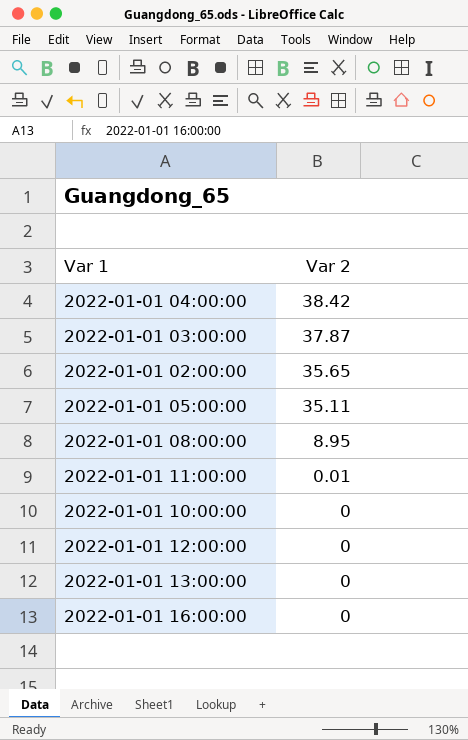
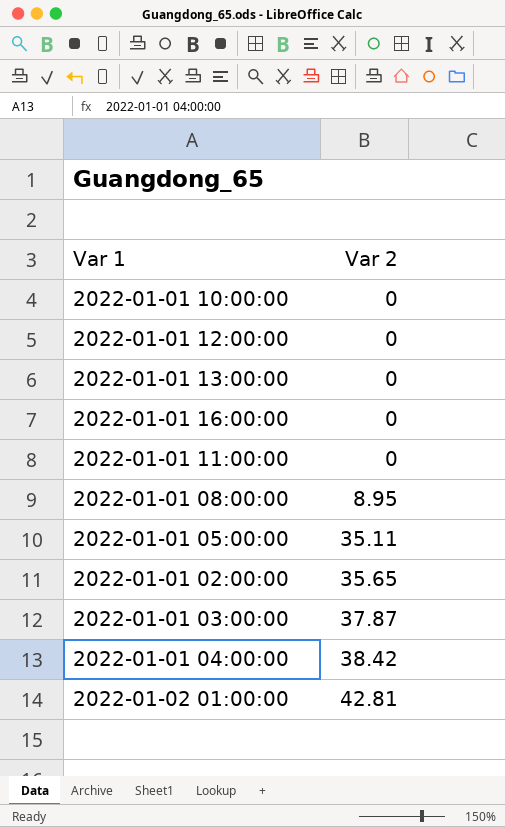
row order: Var 2 descending -> Var 2 ascending
2022-01-01 11:00:00 | Var 2: 0.01 -> 0
row 2022-01-02 01:00:00: none -> 42.81

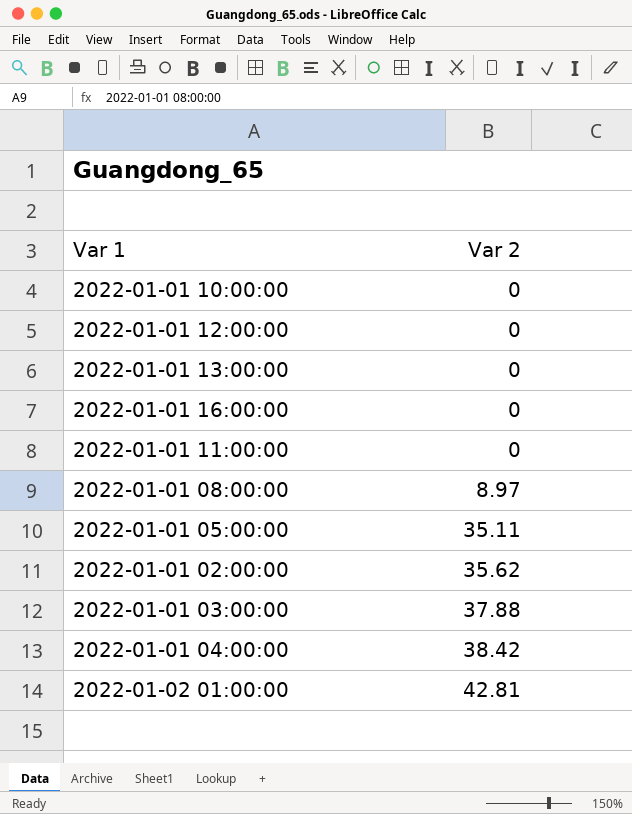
2022-01-01 08:00:00 | Var 2: 8.95 -> 8.97
2022-01-01 02:00:00 | Var 2: 35.65 -> 35.62
2022-01-01 03:00:00 | Var 2: 37.87 -> 37.88

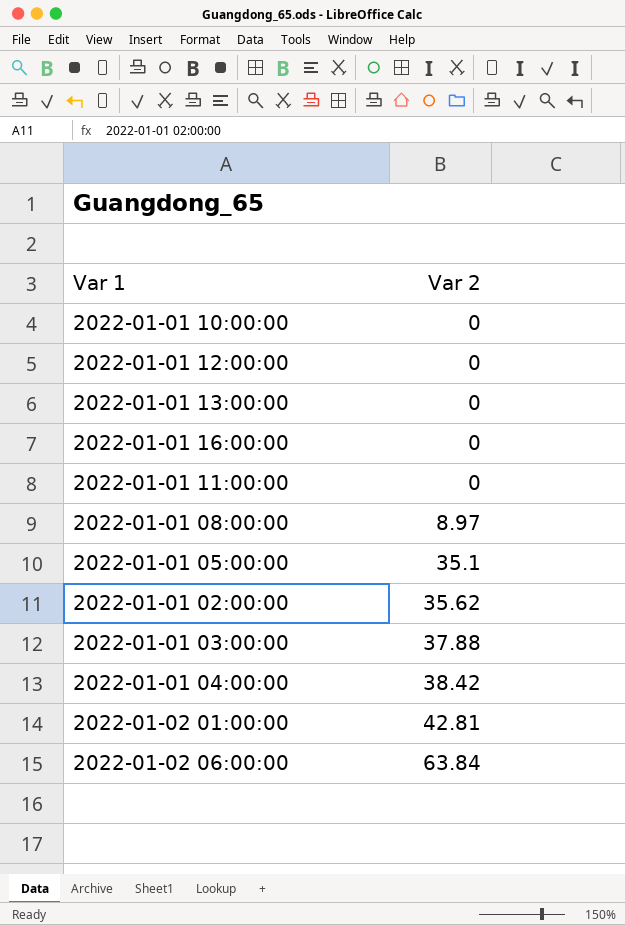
2022-01-01 05:00:00 | Var 2: 35.11 -> 35.1
row 2022-01-02 06:00:00: none -> 63.84

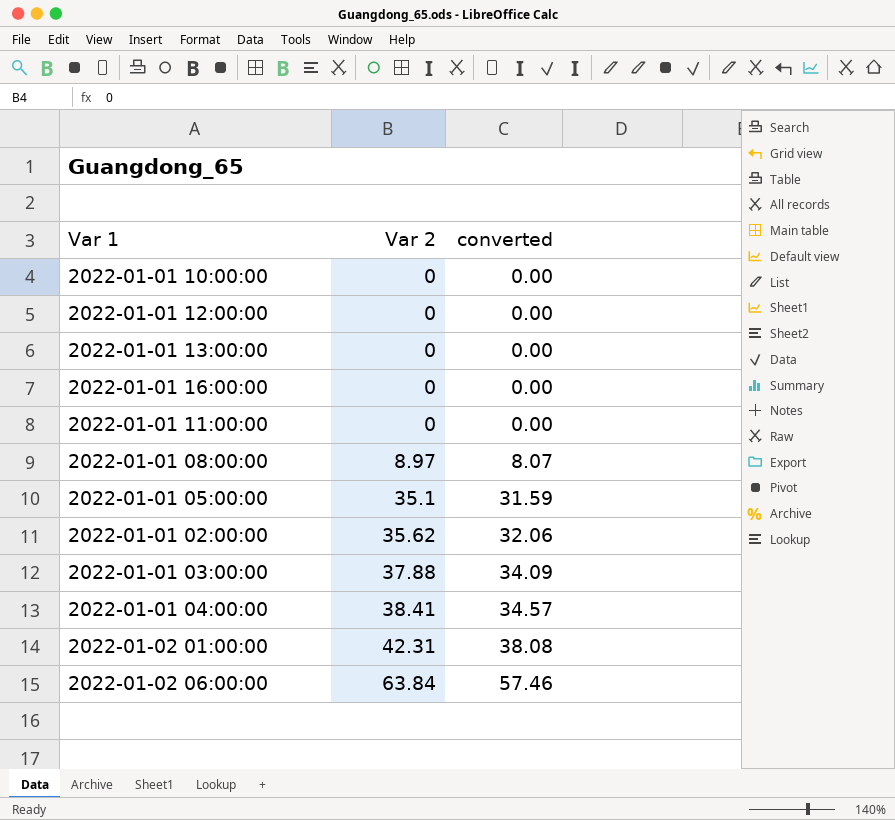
column converted | formula: none -> [Var 2] * 0.9
2022-01-01 04:00:00 | Var 2: 38.42 -> 38.41
2022-01-02 01:00:00 | Var 2: 42.81 -> 42.31

